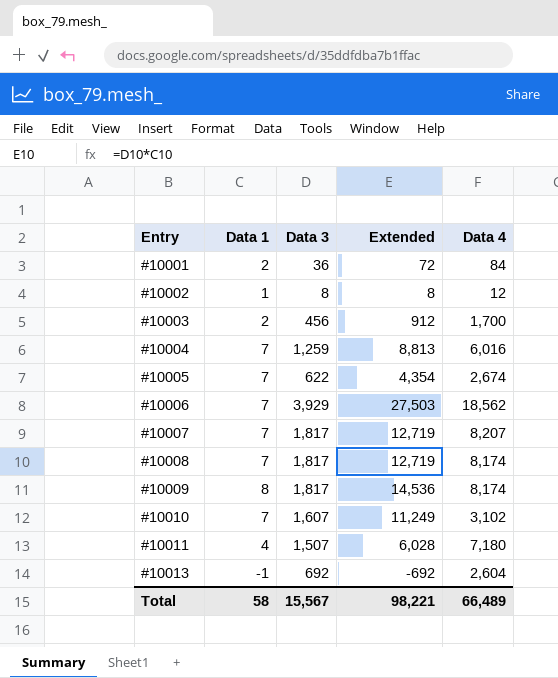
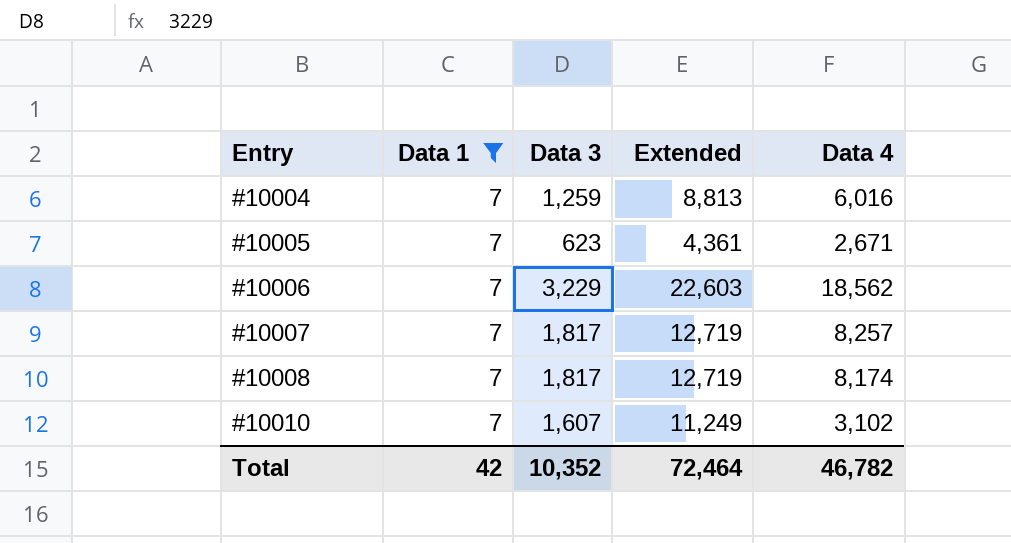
filter: none -> Data 1 = 7
#10005 | Data 3: 622 -> 623
#10005 | Extended: 4,354 -> 4,361
#10005 | Data 4: 2,674 -> 2,671
#10006 | Data 3: 3,929 -> 3,229
#10006 | Extended: 27,503 -> 22,603
#10007 | Data 4: 8,207 -> 8,257
Total | Data 1: 58 -> 42
Total | Data 3: 15,567 -> 10,352
Total | Extended: 98,221 -> 72,464
Total | Data 4: 66,489 -> 46,782

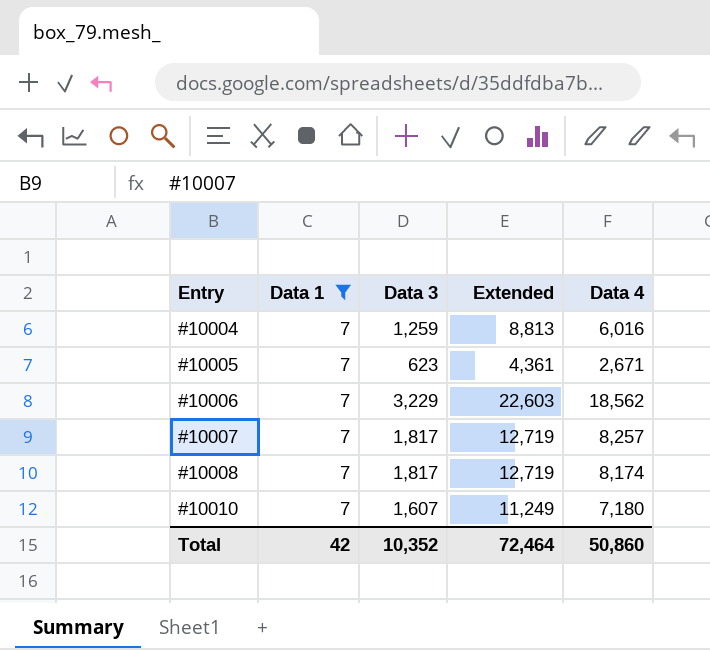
#10010 | Data 4: 3,102 -> 7,180
Total | Data 4: 46,782 -> 50,860

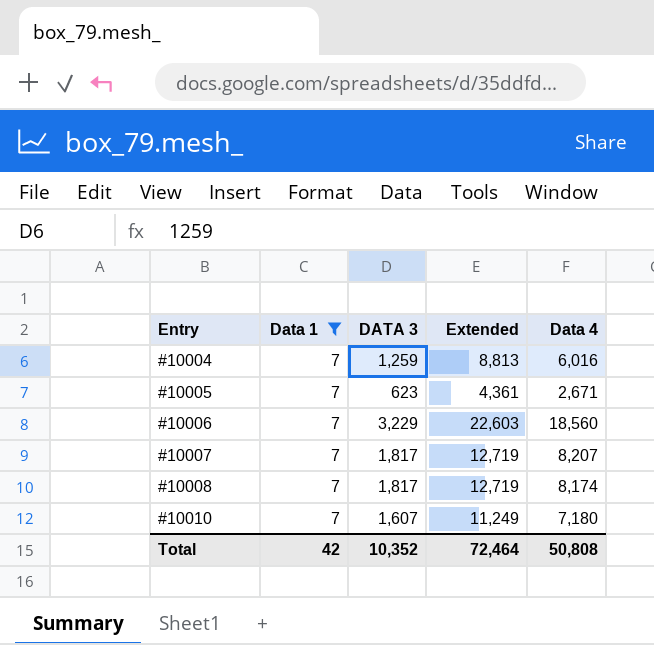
column name: Data 3 -> DATA 3
#10006 | Data 4: 18,562 -> 18,560
#10007 | Data 4: 8,257 -> 8,207
Total | Data 4: 50,860 -> 50,808

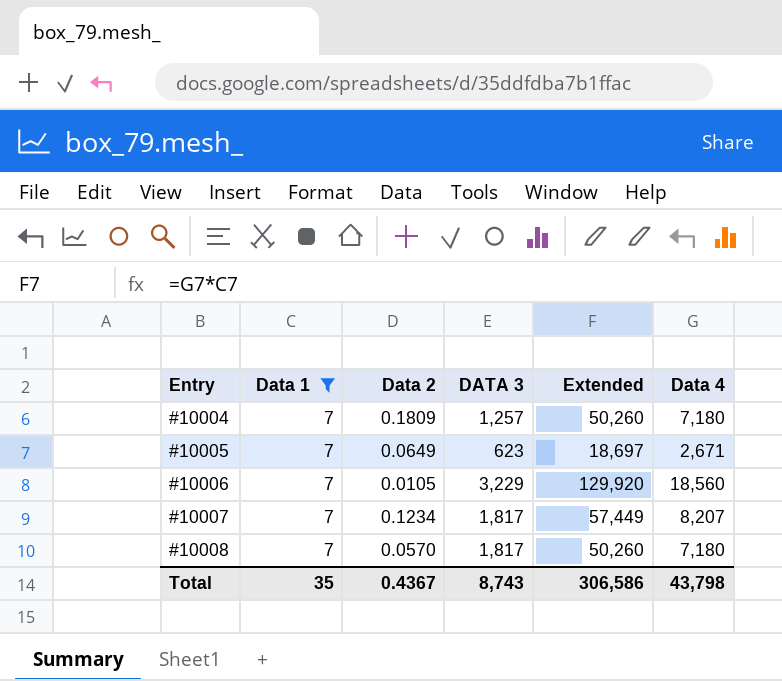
column Data 2 | position: none -> 3
column Extended | formula: [Data 1] * [DATA 3] -> [Data 1] * [Data 4]
row #10010: 7 | 1,607 | 11,249 | 7,180 -> none
#10004 | DATA 3: 1,259 -> 1,257
#10004 | Data 4: 6,016 -> 7,180
#10008 | Data 4: 8,174 -> 7,180
Total | Data 1: 42 -> 35
Total | DATA 3: 10,352 -> 8,743
Total | Extended: 72,464 -> 306,586
Total | Data 4: 50,808 -> 43,798

